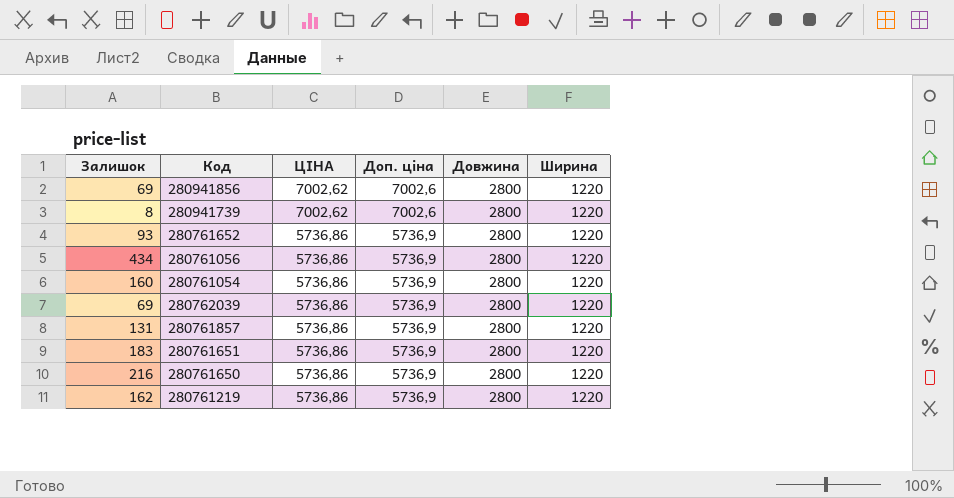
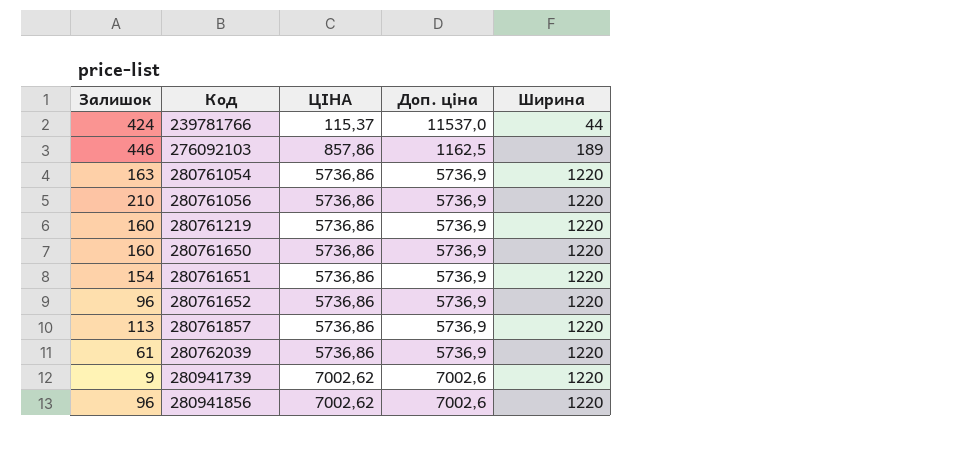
row order: ЦІНА descending -> Код ascending
column Довжина | position: 5 -> none
row 239781766: none -> 424 | 115,37 | 11537,0 | 44
row 276092103: none -> 446 | 857,86 | 1162,5 | 189
280761054 | Залишок: 160 -> 163
280761056 | Залишок: 434 -> 210
280761219 | Залишок: 162 -> 160
280761650 | Залишок: 216 -> 160
280761651 | Залишок: 183 -> 154
280761652 | Залишок: 93 -> 96
280761857 | Залишок: 131 -> 113
280762039 | Залишок: 69 -> 61
280941739 | Залишок: 8 -> 9
280941856 | Залишок: 69 -> 96

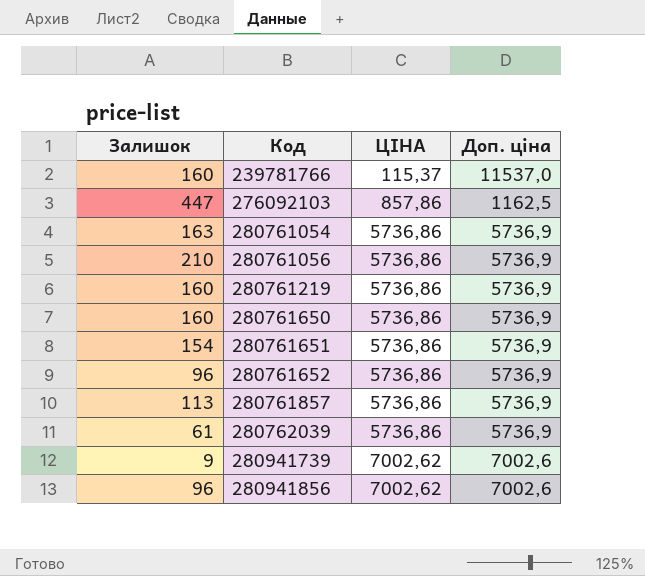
column Ширина | position: 5 -> none
239781766 | Залишок: 424 -> 160
276092103 | Залишок: 446 -> 447

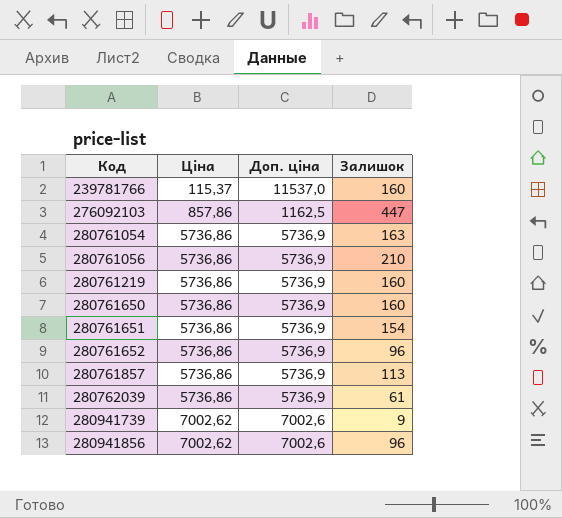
column name: ЦІНА -> Ціна
column Залишок | position: 1 -> 4

